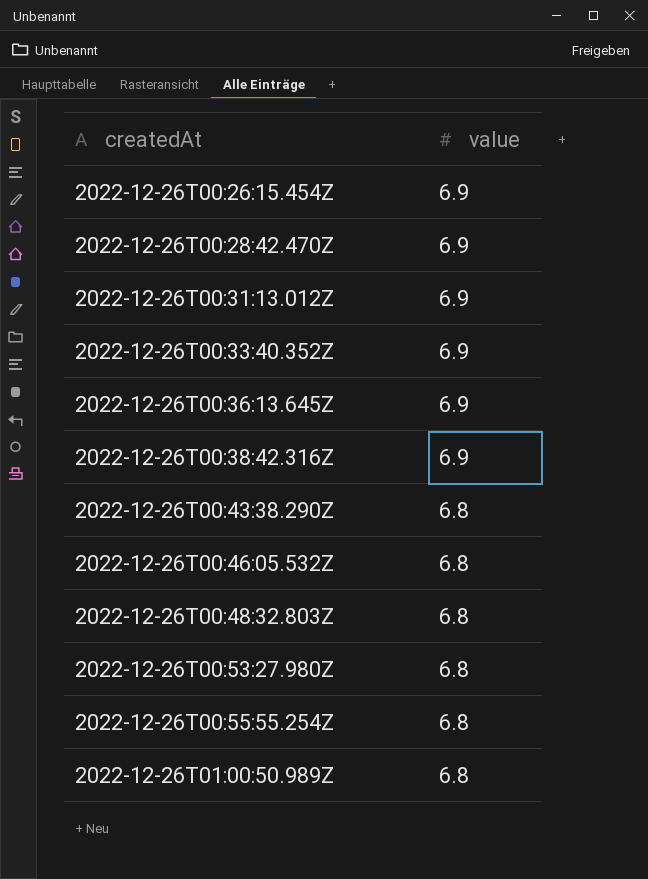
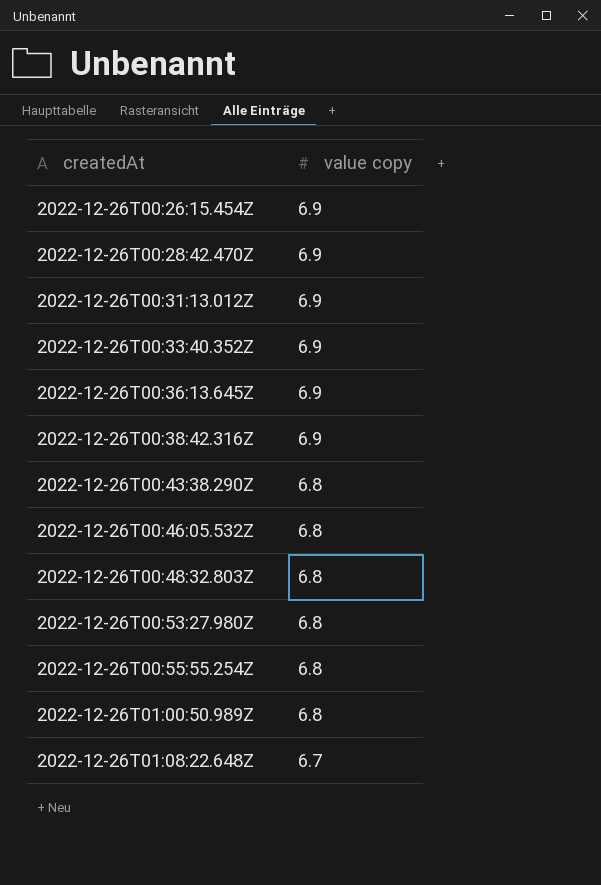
column name: value -> value copy
row 2022-12-26T01:08:22.648Z: none -> 6.7

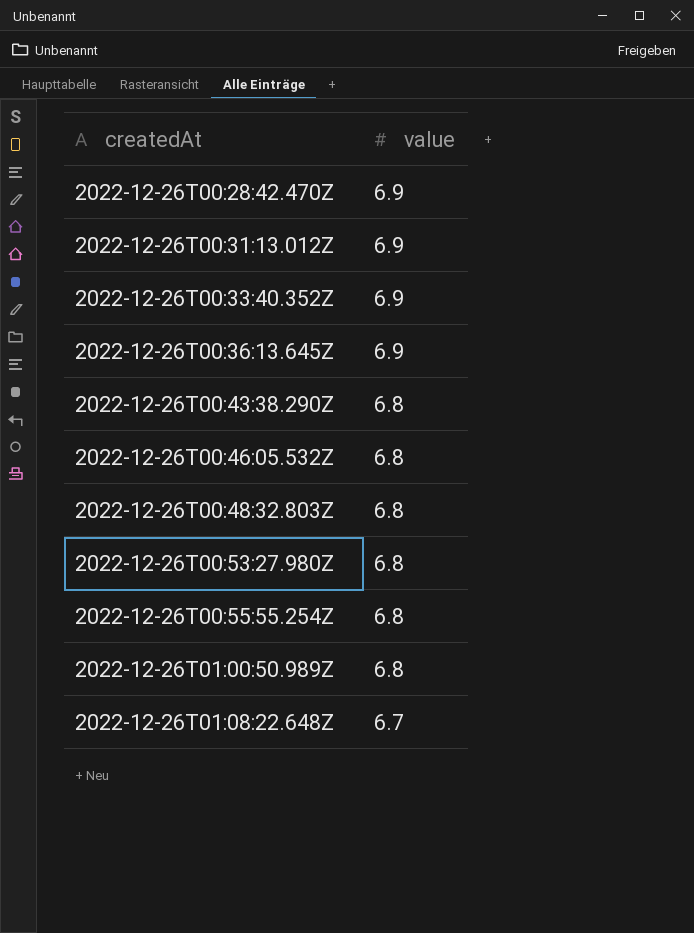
column name: value copy -> value
row 2022-12-26T00:26:15.454Z: 6.9 -> none
row 2022-12-26T00:38:42.316Z: 6.9 -> none

